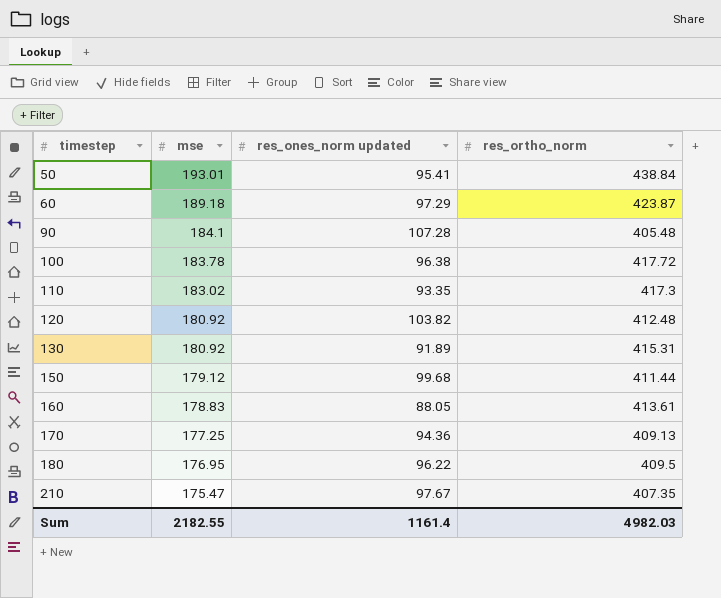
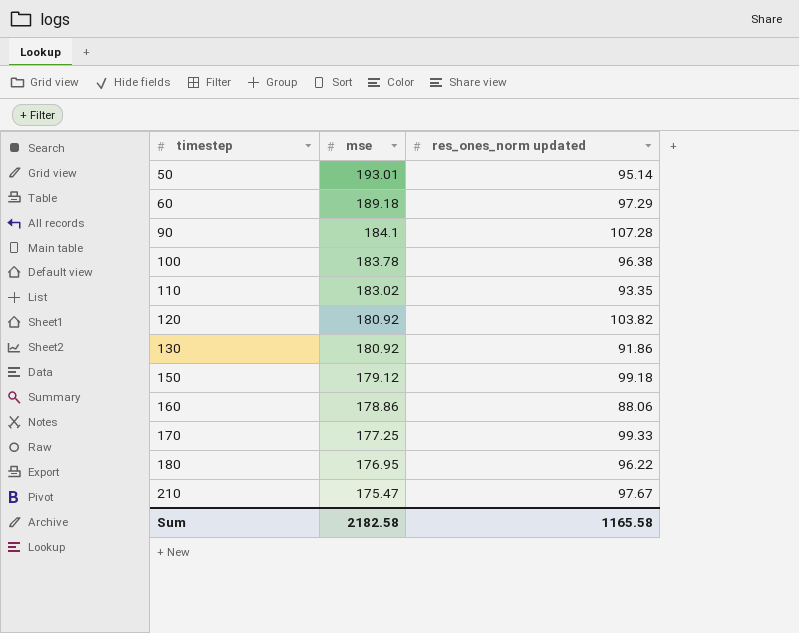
column res_ortho_norm | position: 4 -> none
50 | res_ones_norm updated: 95.41 -> 95.14
130 | res_ones_norm updated: 91.89 -> 91.86
150 | res_ones_norm updated: 99.68 -> 99.18
160 | mse: 178.83 -> 178.86
160 | res_ones_norm updated: 88.05 -> 88.06
170 | res_ones_norm updated: 94.36 -> 99.33
Sum | mse: 2182.55 -> 2182.58
Sum | res_ones_norm updated: 1161.4 -> 1165.58

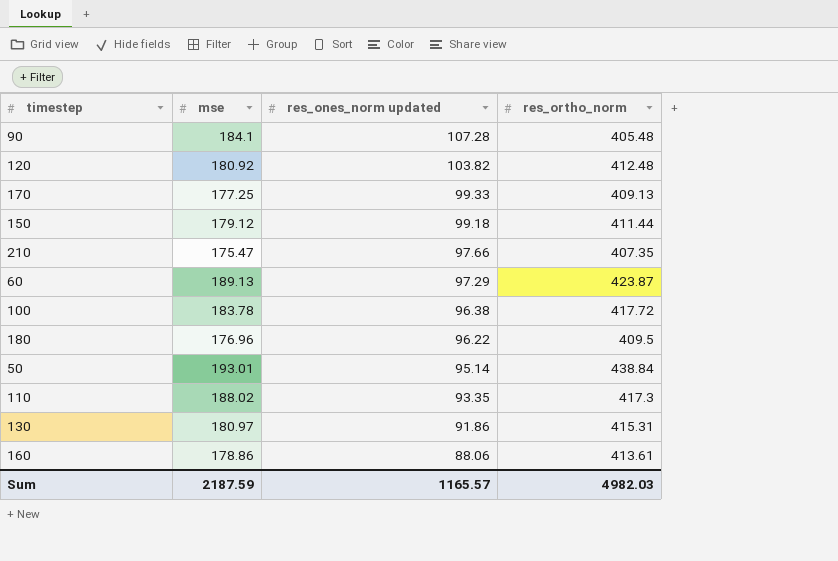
row order: timestep ascending -> res_ones_norm updated descending
column res_ortho_norm | position: none -> 4
210 | res_ones_norm updated: 97.67 -> 97.66
60 | mse: 189.18 -> 189.13
180 | mse: 176.95 -> 176.96
110 | mse: 183.02 -> 188.02
130 | mse: 180.92 -> 180.97
Sum | mse: 2182.58 -> 2187.59
Sum | res_ones_norm updated: 1165.58 -> 1165.57

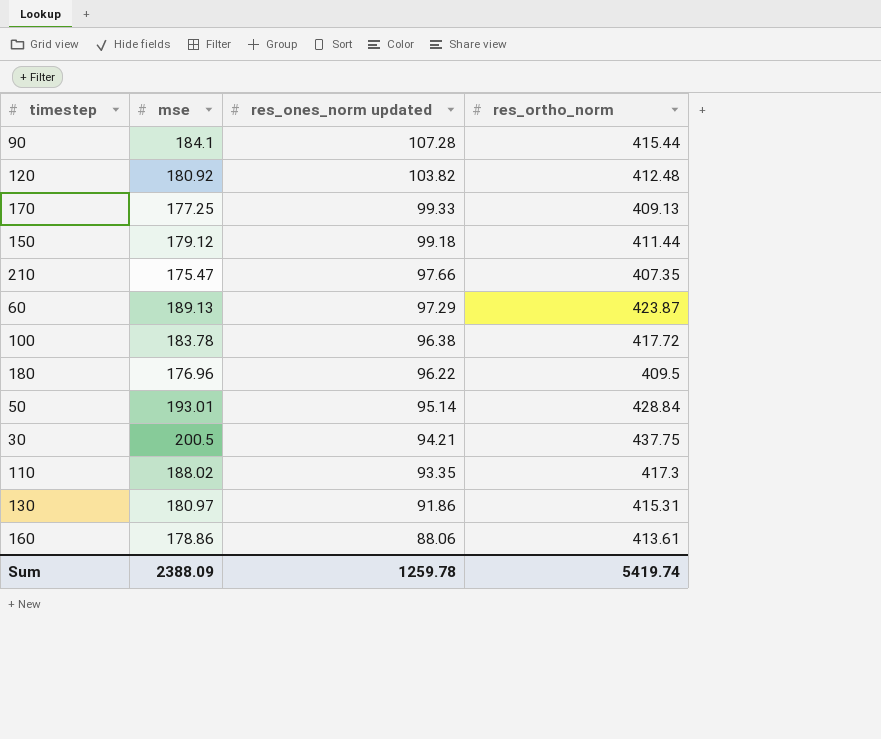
90 | res_ortho_norm: 405.48 -> 415.44
50 | res_ortho_norm: 438.84 -> 428.84
row 30: none -> 200.5 | 94.21 | 437.75
Sum | mse: 2187.59 -> 2388.09
Sum | res_ones_norm updated: 1165.57 -> 1259.78
Sum | res_ortho_norm: 4982.03 -> 5419.74

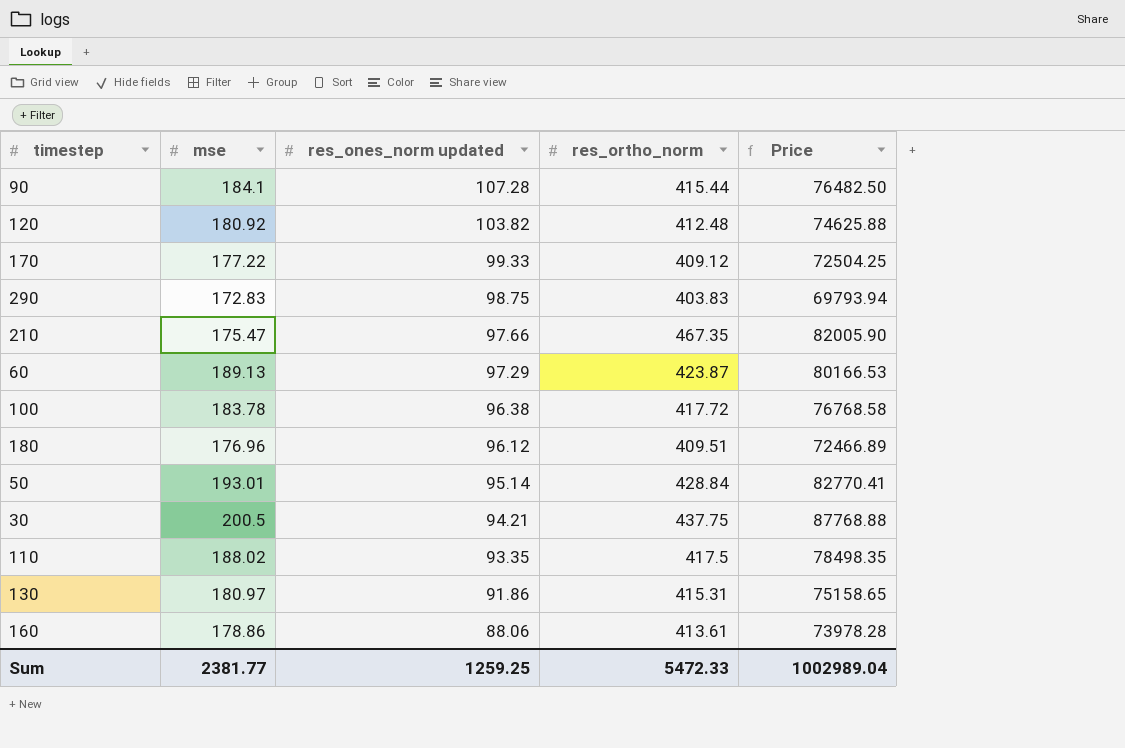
column Price | formula: none -> [mse] * [res_ortho_norm]
row 150: 179.12 | 99.18 | 411.44 -> none
170 | mse: 177.25 -> 177.22
170 | res_ortho_norm: 409.13 -> 409.12
row 290: none -> 172.83 | 98.75 | 403.83 | 69793.94
210 | res_ortho_norm: 407.35 -> 467.35
180 | res_ones_norm updated: 96.22 -> 96.12
180 | res_ortho_norm: 409.5 -> 409.51
110 | res_ortho_norm: 417.3 -> 417.5
Sum | mse: 2388.09 -> 2381.77
Sum | res_ones_norm updated: 1259.78 -> 1259.25
Sum | res_ortho_norm: 5419.74 -> 5472.33

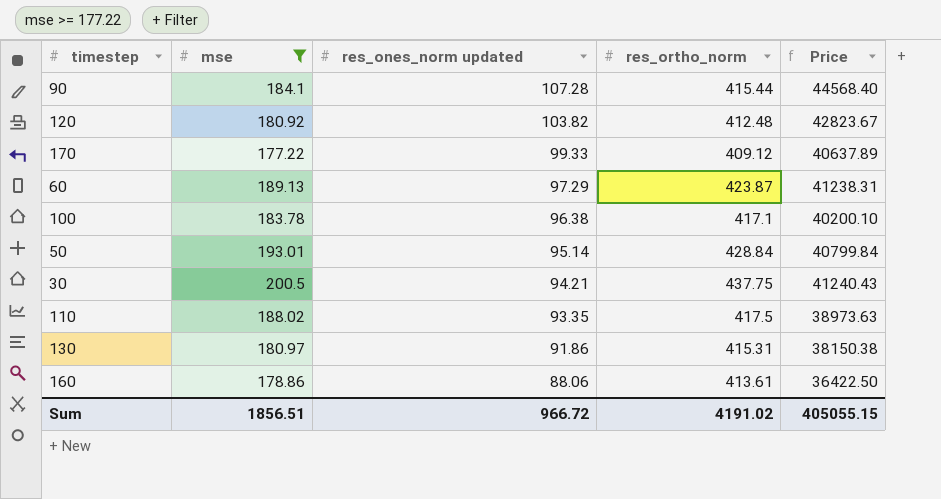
filter: none -> mse >= 177.22
column Price | formula: [mse] * [res_ortho_norm] -> [res_ones_norm updated] * [res_ortho_norm]
100 | res_ortho_norm: 417.72 -> 417.1
Sum | mse: 2381.77 -> 1856.51
Sum | res_ones_norm updated: 1259.25 -> 966.72
Sum | res_ortho_norm: 5472.33 -> 4191.02
Sum | Price: 1002989.04 -> 405055.15

